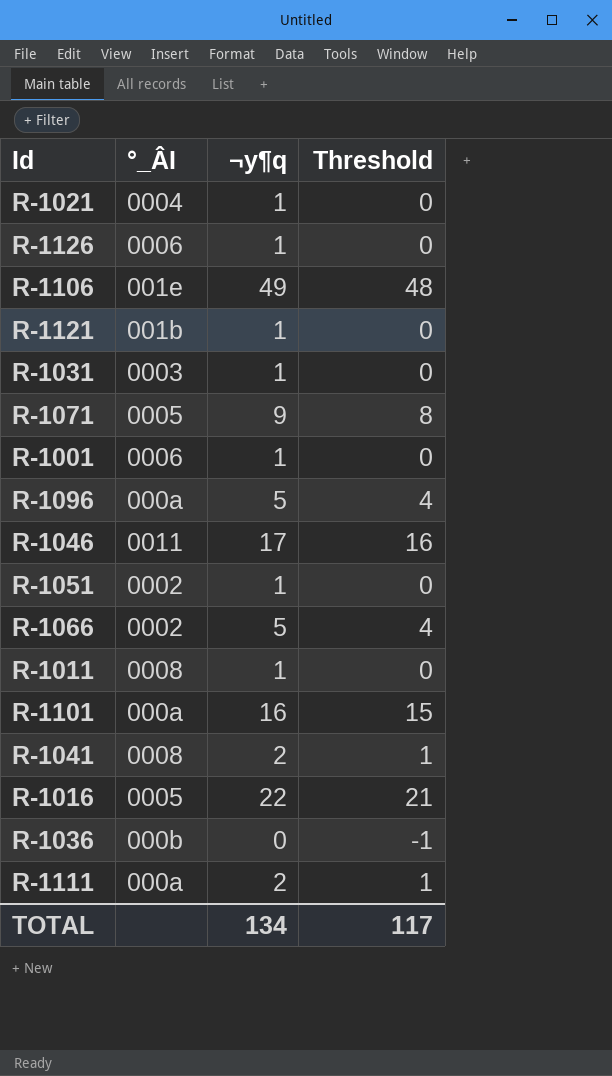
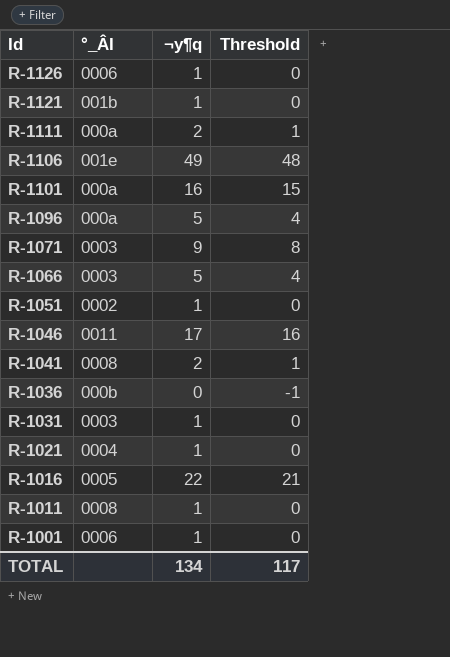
row order: none -> Id descending
R-1071 | °_ÂI: 0005 -> 0003
R-1066 | °_ÂI: 0002 -> 0003

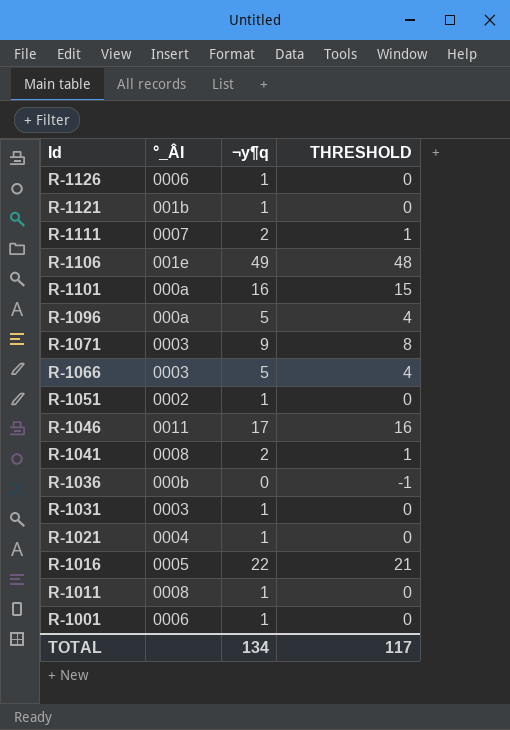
column name: Threshold -> THRESHOLD
R-1111 | °_ÂI: 000a -> 0007

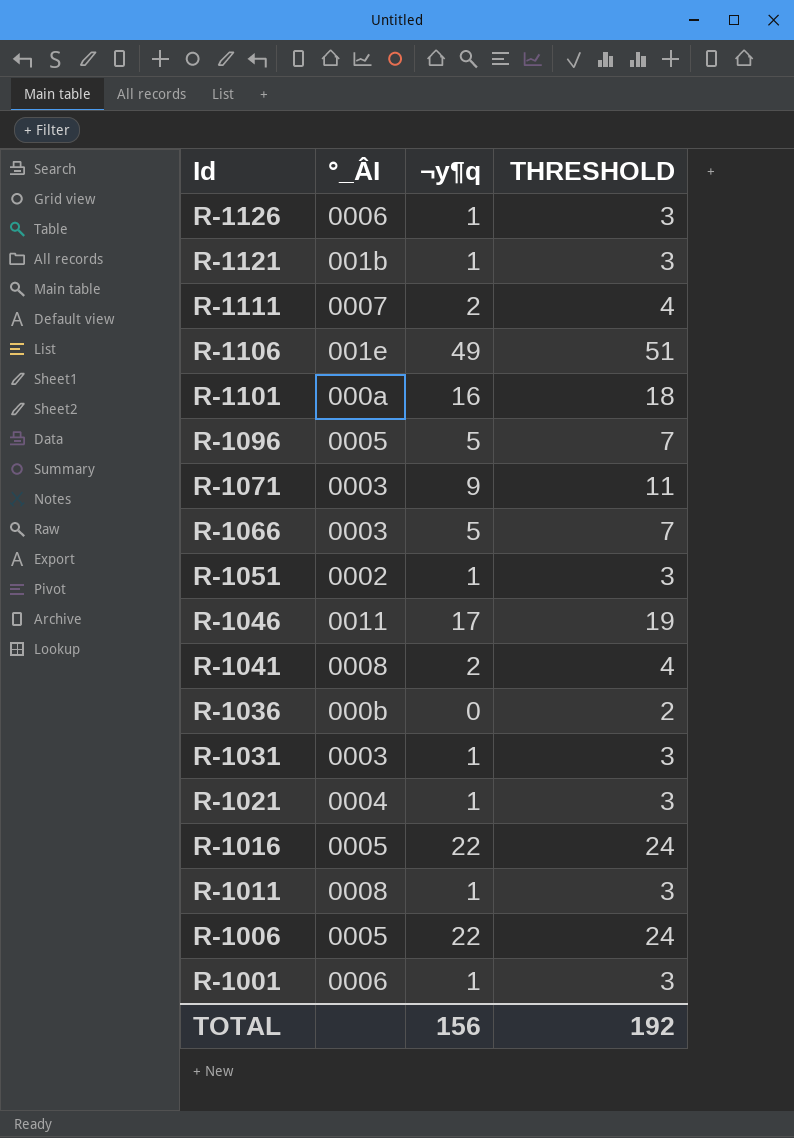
column THRESHOLD | formula: [¬y¶q] - 1 -> [¬y¶q] + 2
R-1096 | °_ÂI: 000a -> 0005
row R-1006: none -> 0005 | 22 | 24
TOTAL | ¬y¶q: 134 -> 156
TOTAL | THRESHOLD: 117 -> 192

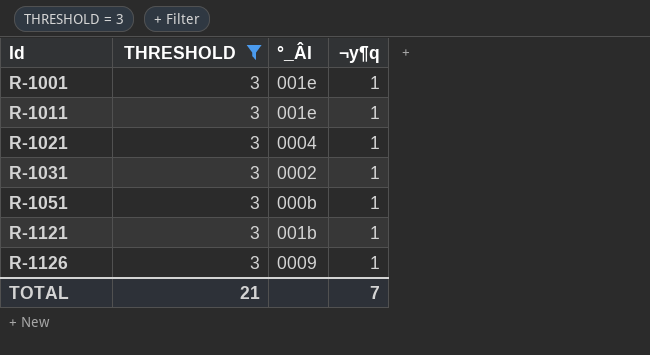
filter: none -> THRESHOLD = 3
row order: Id descending -> Id ascending
column THRESHOLD | position: 4 -> 2
R-1001 | °_ÂI: 0006 -> 001e
R-1011 | °_ÂI: 0008 -> 001e
R-1031 | °_ÂI: 0003 -> 0002
R-1051 | °_ÂI: 0002 -> 000b
R-1126 | °_ÂI: 0006 -> 0009
TOTAL | THRESHOLD: 192 -> 21
TOTAL | ¬y¶q: 156 -> 7

